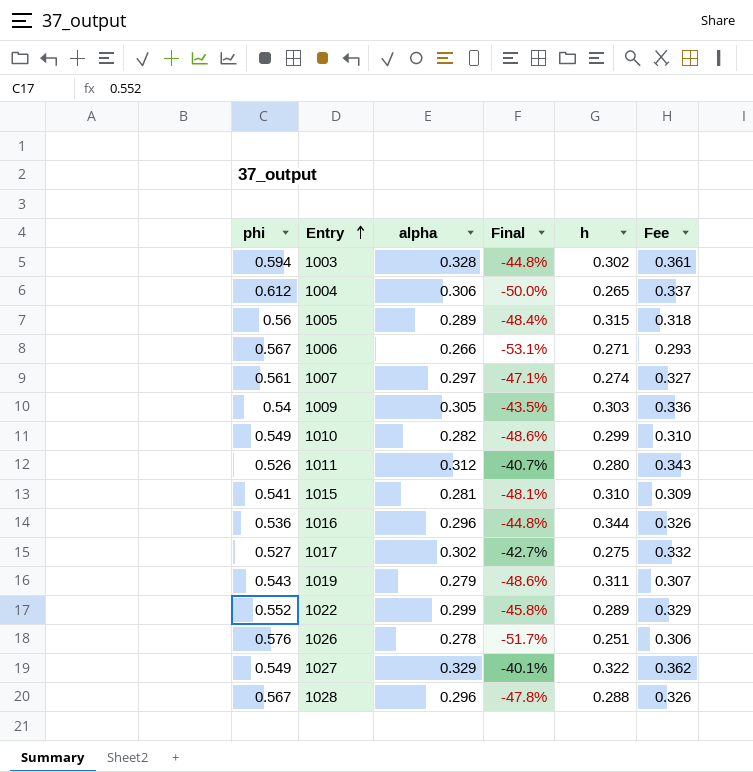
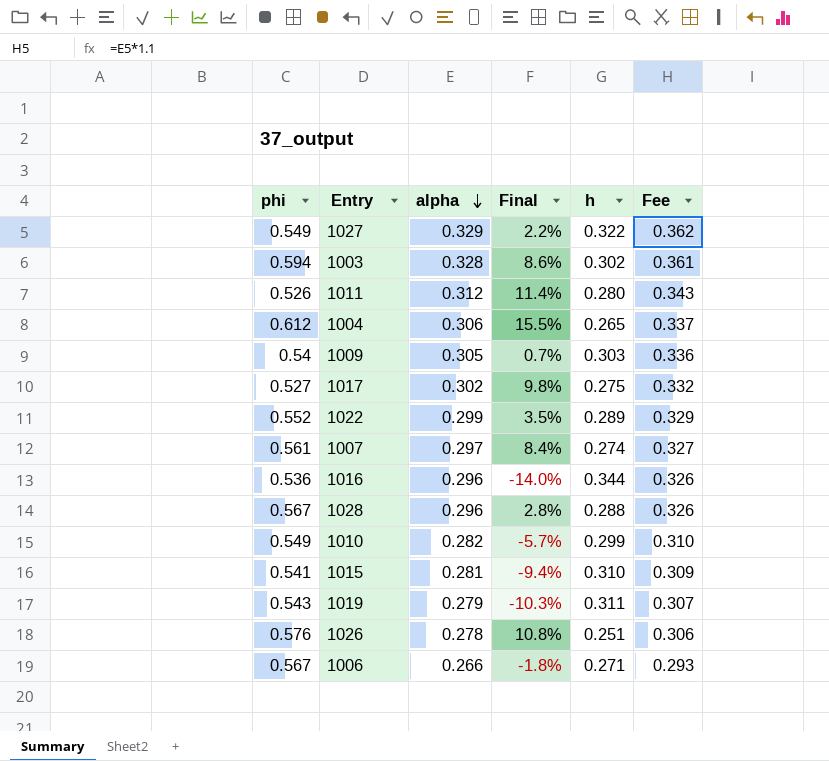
row order: Entry ascending -> alpha descending
column Final | formula: ([alpha] - [phi]) / [phi] -> ([alpha] - [h]) / [h]
row 1005: 0.56 | 0.289 | -48.4% | 0.315 | 0.318 -> none

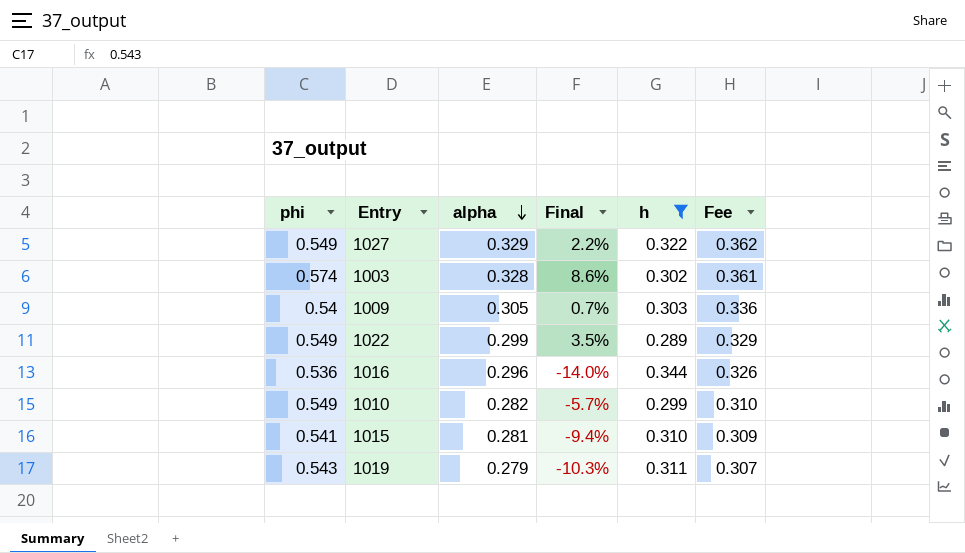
filter: none -> h >= 0.289
1003 | phi: 0.594 -> 0.574
1022 | phi: 0.552 -> 0.549

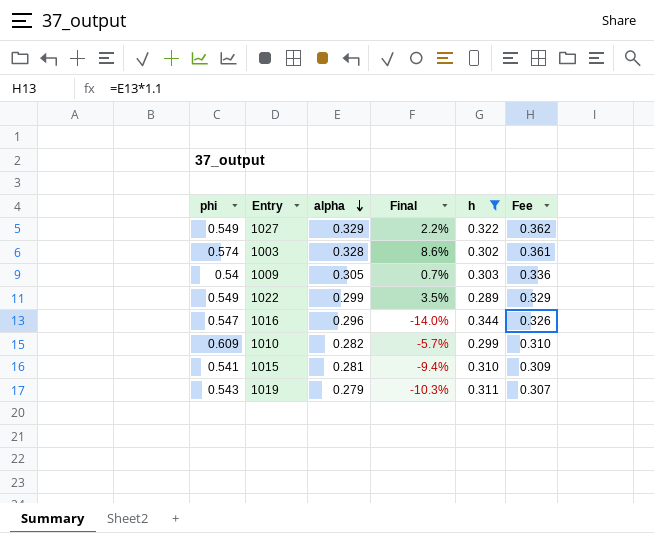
1016 | phi: 0.536 -> 0.547
1010 | phi: 0.549 -> 0.609

